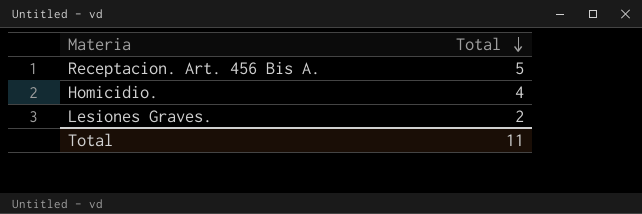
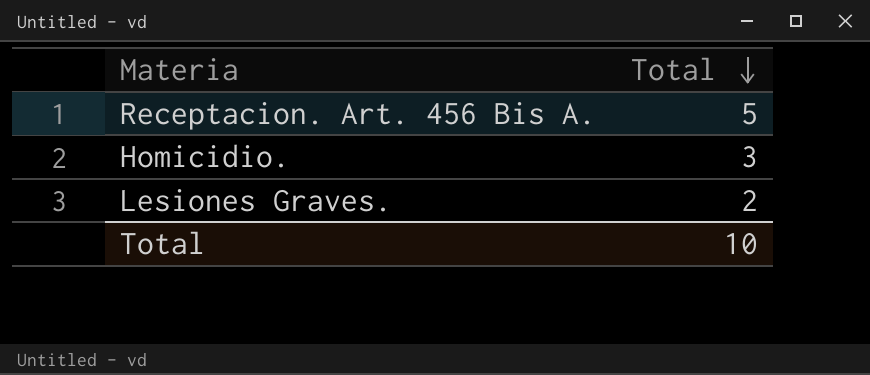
Homicidio. | Total: 4 -> 3
Total | Total: 11 -> 10

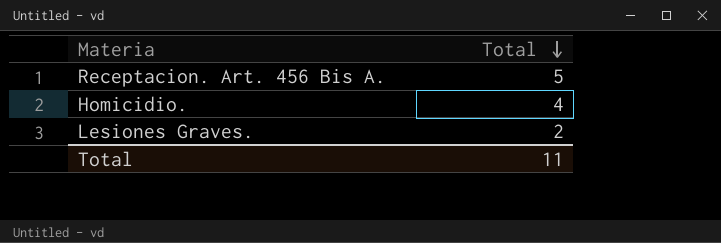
Homicidio. | Total: 3 -> 4
Total | Total: 10 -> 11

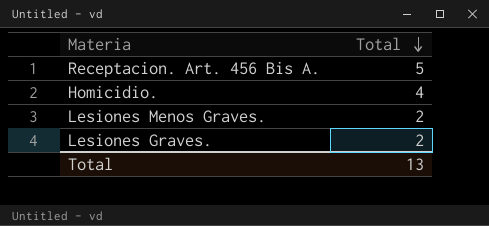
row Lesiones Menos Graves.: none -> 2
Total | Total: 11 -> 13

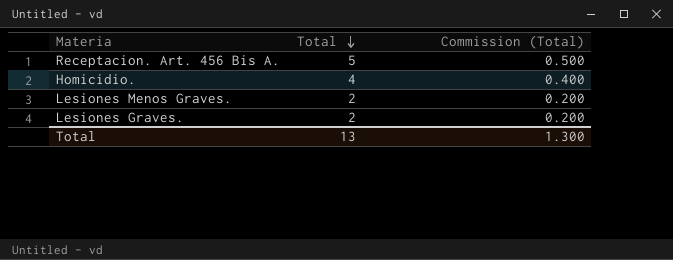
column Commission (Total) | formula: none -> [Total] * 0.1

